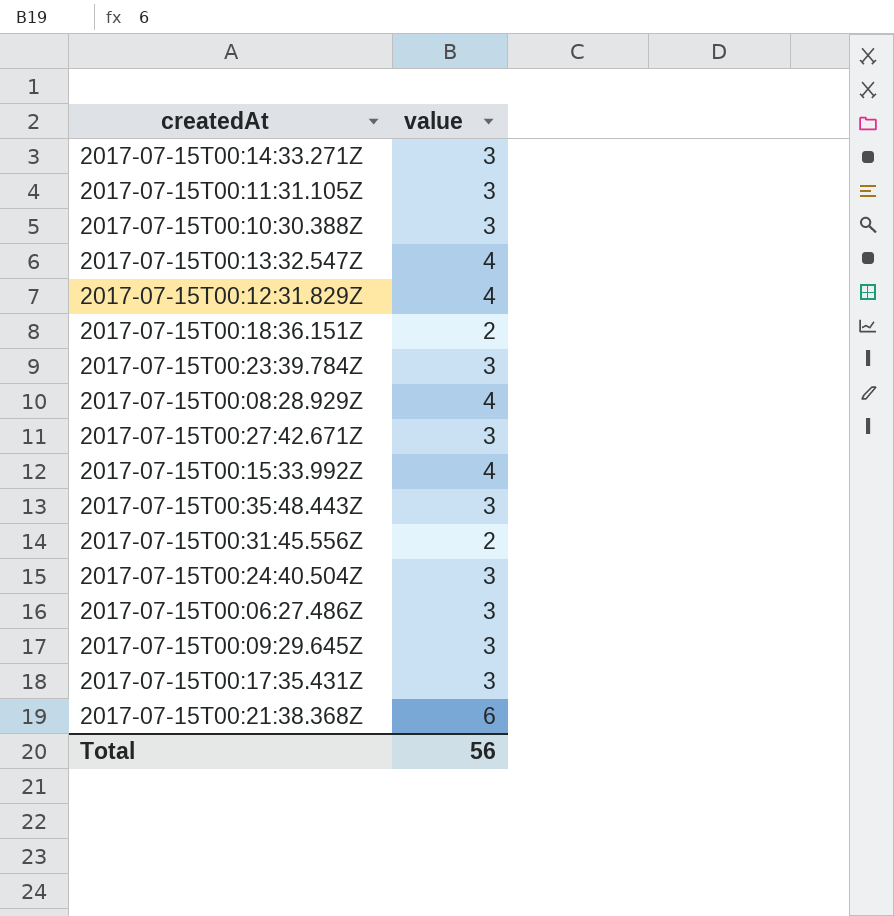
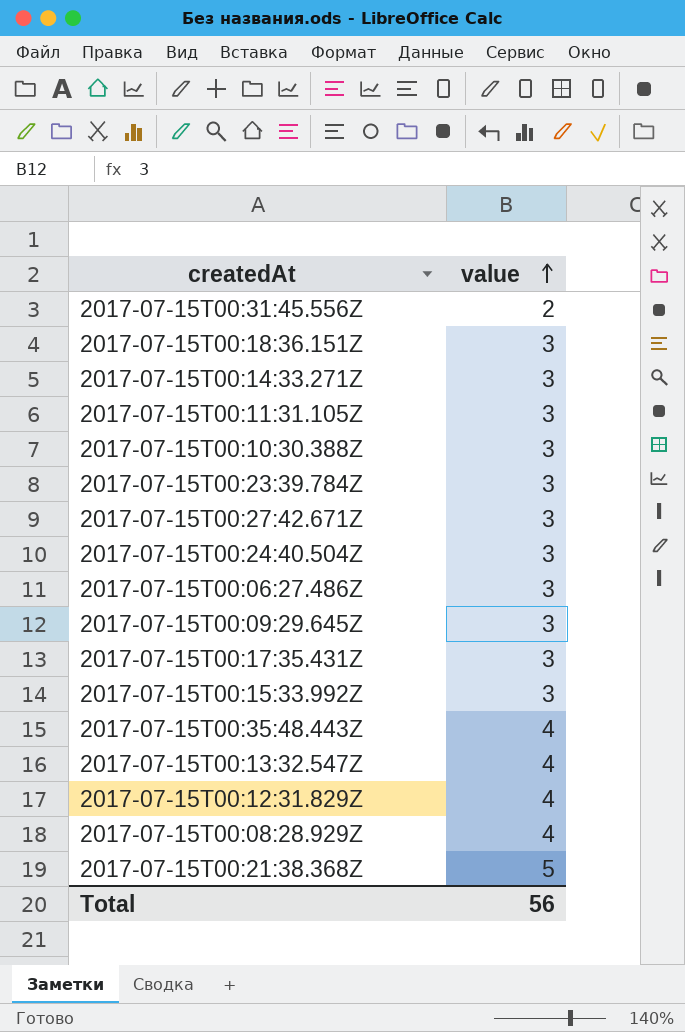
row order: none -> value ascending
2017-07-15T00:18:36.151Z | value: 2 -> 3
2017-07-15T00:15:33.992Z | value: 4 -> 3
2017-07-15T00:35:48.443Z | value: 3 -> 4
2017-07-15T00:21:38.368Z | value: 6 -> 5

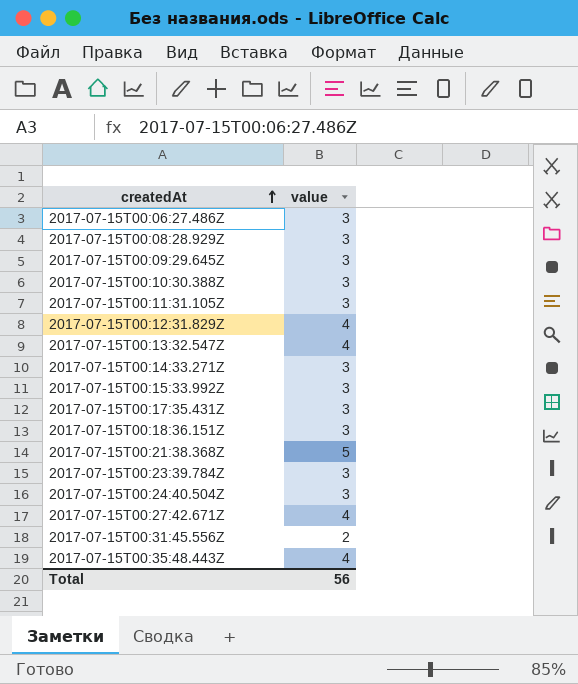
row order: value ascending -> createdAt ascending
2017-07-15T00:08:28.929Z | value: 4 -> 3
2017-07-15T00:27:42.671Z | value: 3 -> 4

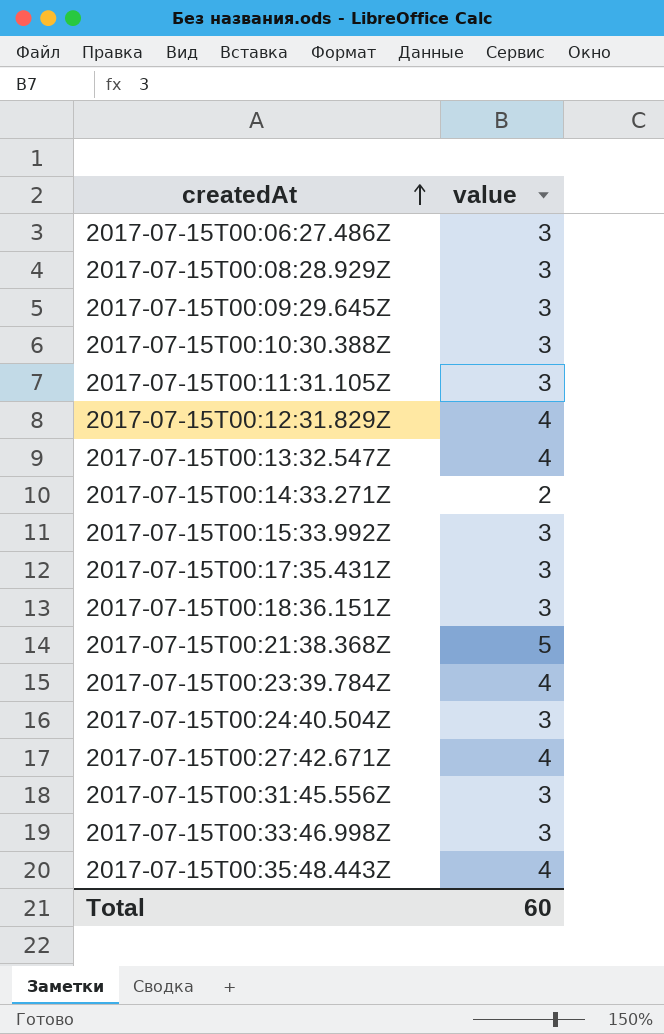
2017-07-15T00:14:33.271Z | value: 3 -> 2
2017-07-15T00:23:39.784Z | value: 3 -> 4
2017-07-15T00:31:45.556Z | value: 2 -> 3
row 2017-07-15T00:33:46.998Z: none -> 3
Total | value: 56 -> 60

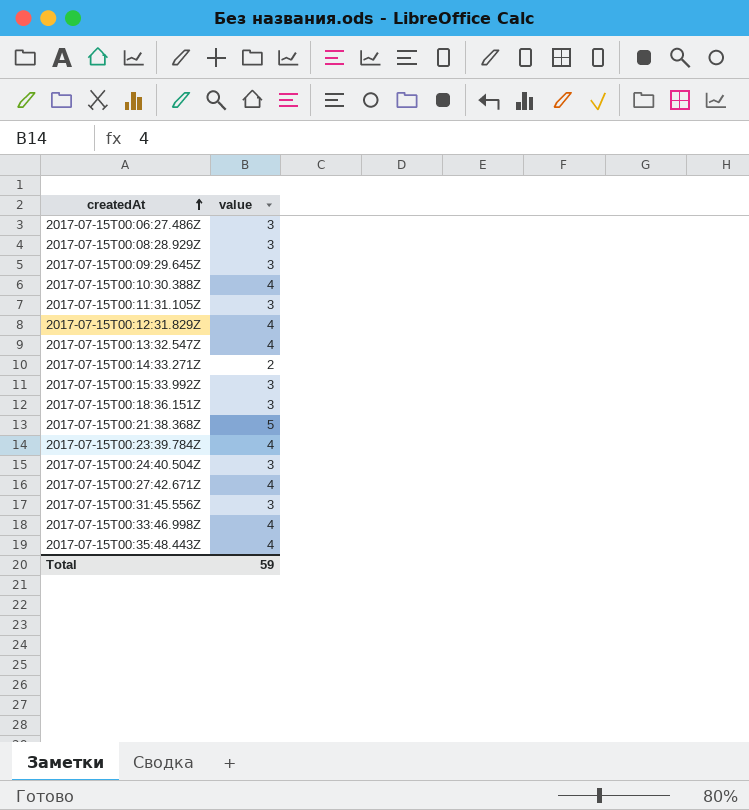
row 2017-07-15T00:17:35.431Z: 3 -> none
2017-07-15T00:10:30.388Z | value: 3 -> 4
2017-07-15T00:33:46.998Z | value: 3 -> 4
Total | value: 60 -> 59

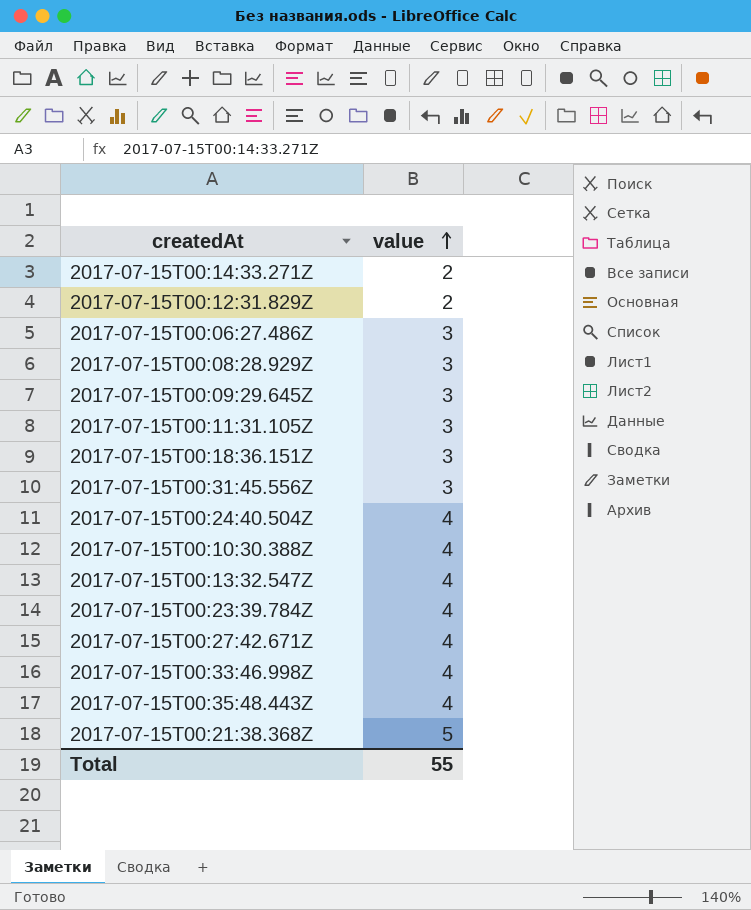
row order: createdAt ascending -> value ascending
row 2017-07-15T00:15:33.992Z: 3 -> none
2017-07-15T00:12:31.829Z | value: 4 -> 2
2017-07-15T00:24:40.504Z | value: 3 -> 4
Total | value: 59 -> 55

